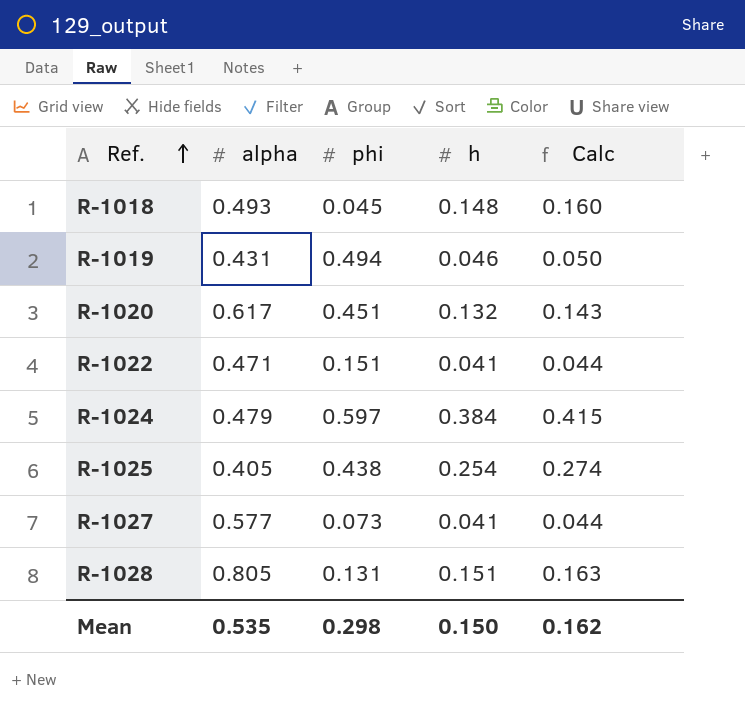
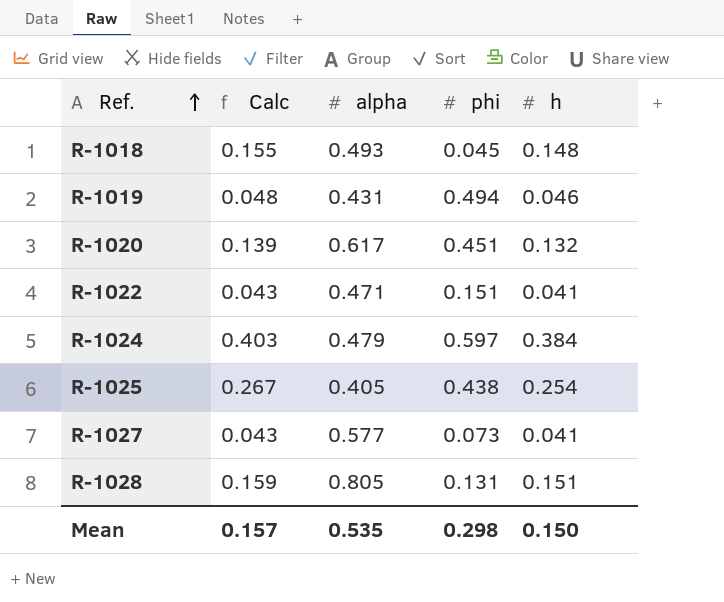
column Calc | formula: [h] * 1.08 -> [h] * 1.05
column Calc | position: 5 -> 2
Mean | Calc: 0.162 -> 0.157

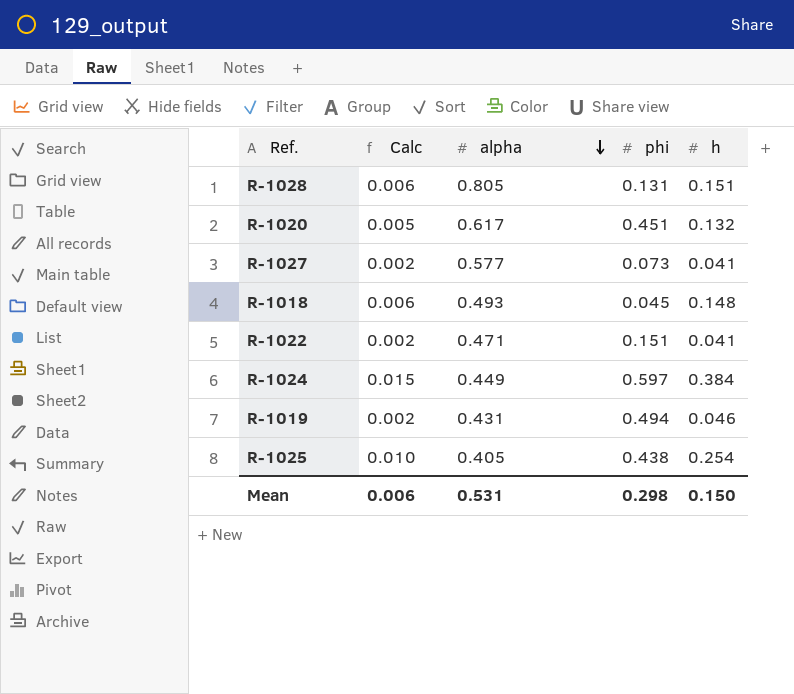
row order: Ref. ascending -> alpha descending
column Calc | formula: [h] * 1.05 -> [h] * 0.04
R-1024 | alpha: 0.479 -> 0.449
Mean | Calc: 0.157 -> 0.006
Mean | alpha: 0.535 -> 0.531

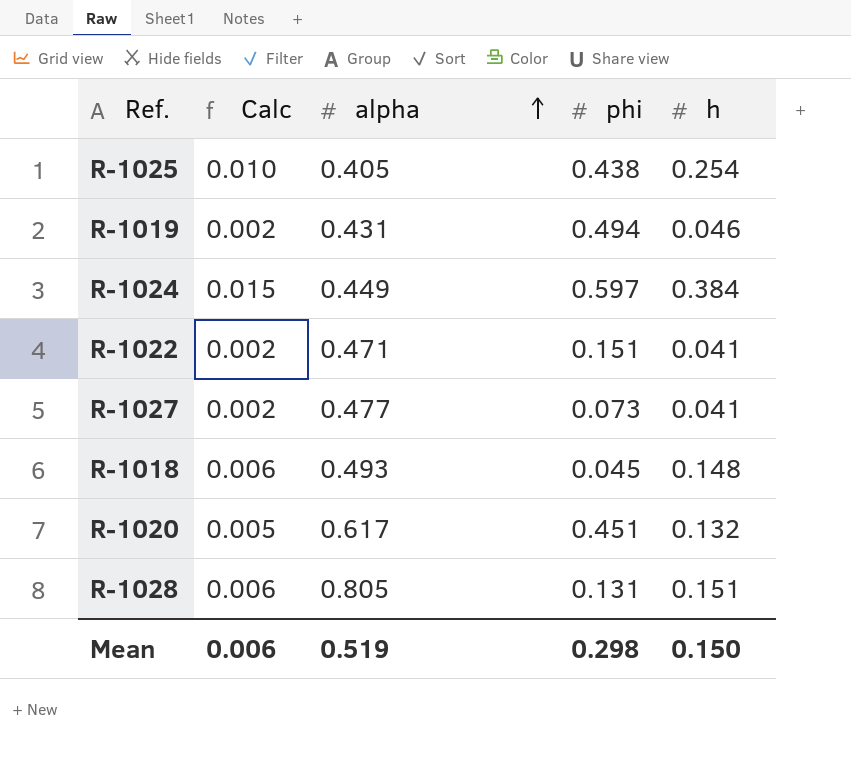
row order: alpha descending -> alpha ascending
R-1027 | alpha: 0.577 -> 0.477
Mean | alpha: 0.531 -> 0.519

